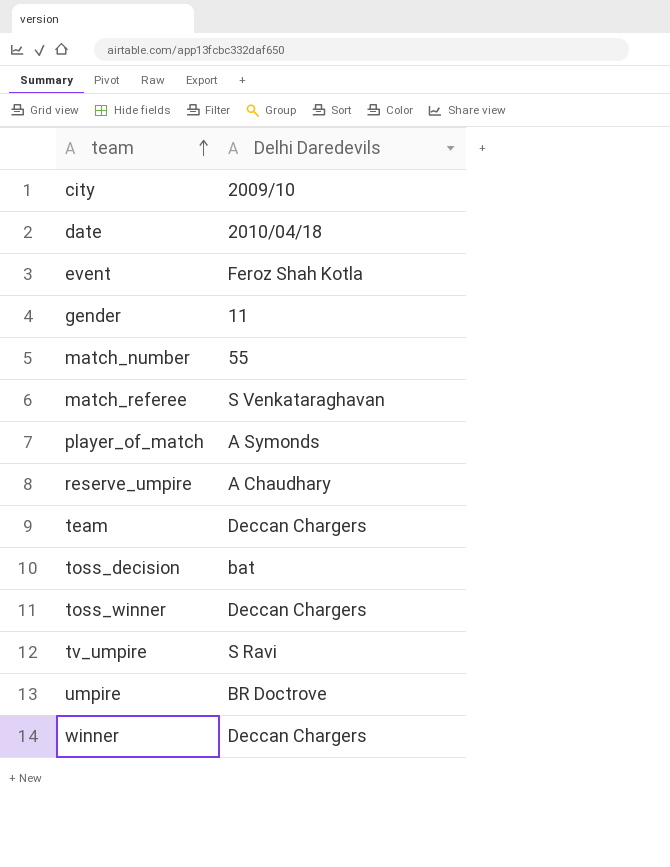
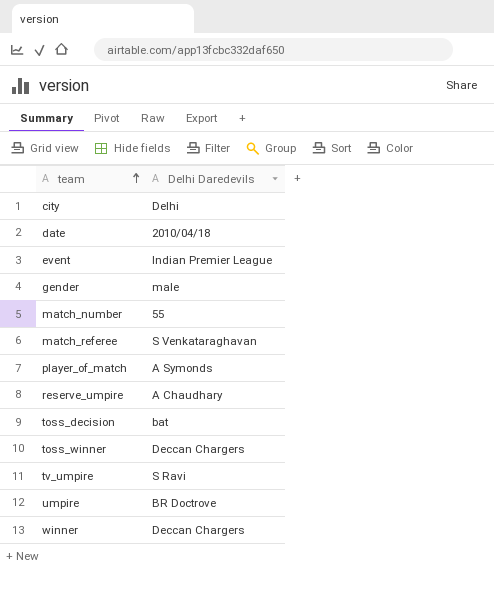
row team: Deccan Chargers -> none
city | Delhi Daredevils: 2009/10 -> Delhi
event | Delhi Daredevils: Feroz Shah Kotla -> Indian Premier League
gender | Delhi Daredevils: 11 -> male

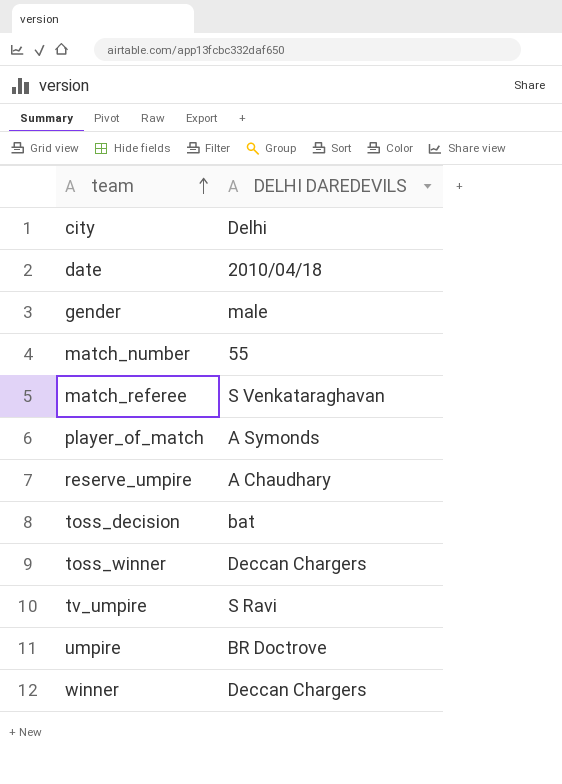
column name: Delhi Daredevils -> DELHI DAREDEVILS
row event: Indian Premier League -> none

